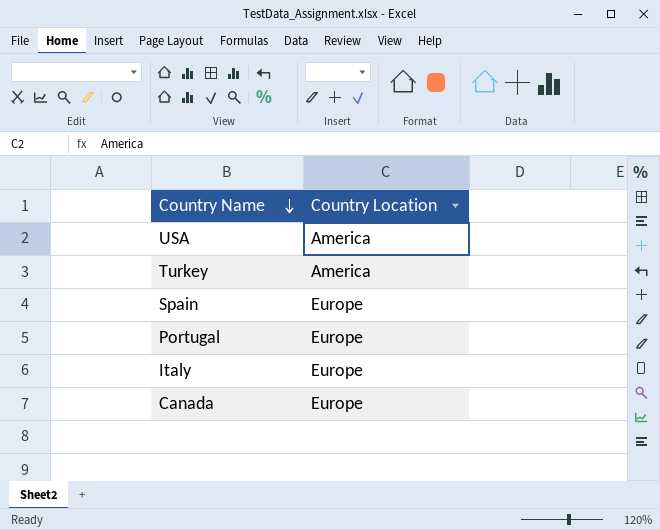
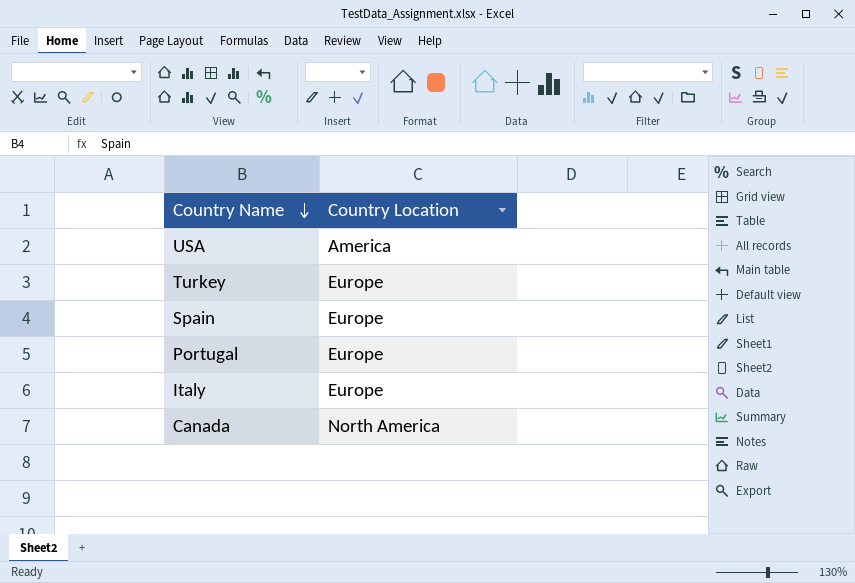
Turkey | Country Location: America -> Europe
Canada | Country Location: Europe -> North America

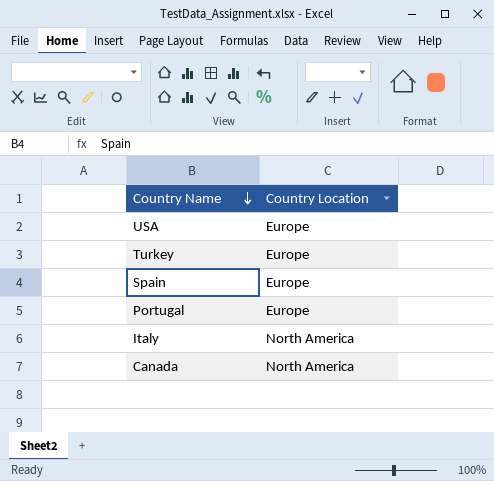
USA | Country Location: America -> Europe
Italy | Country Location: Europe -> North America

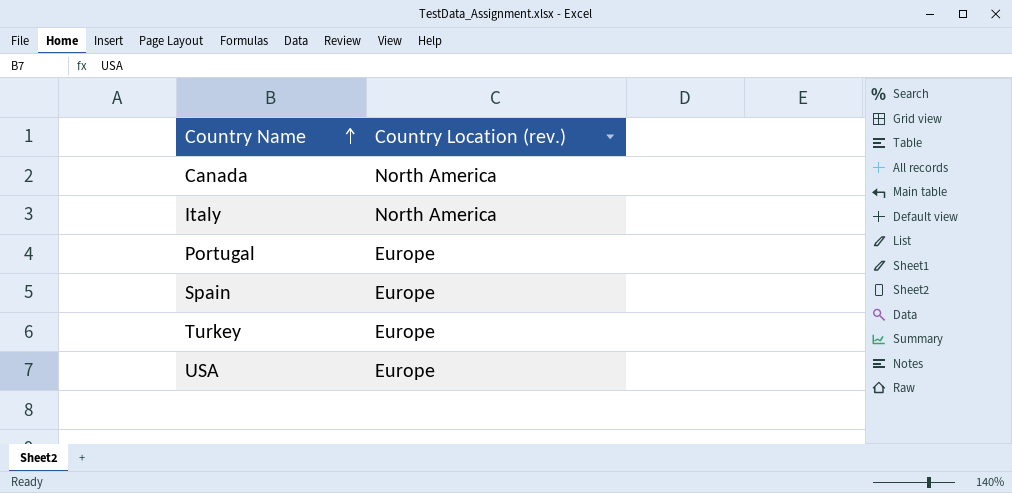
row order: Country Name descending -> Country Name ascending
column name: Country Location -> Country Location (rev.)

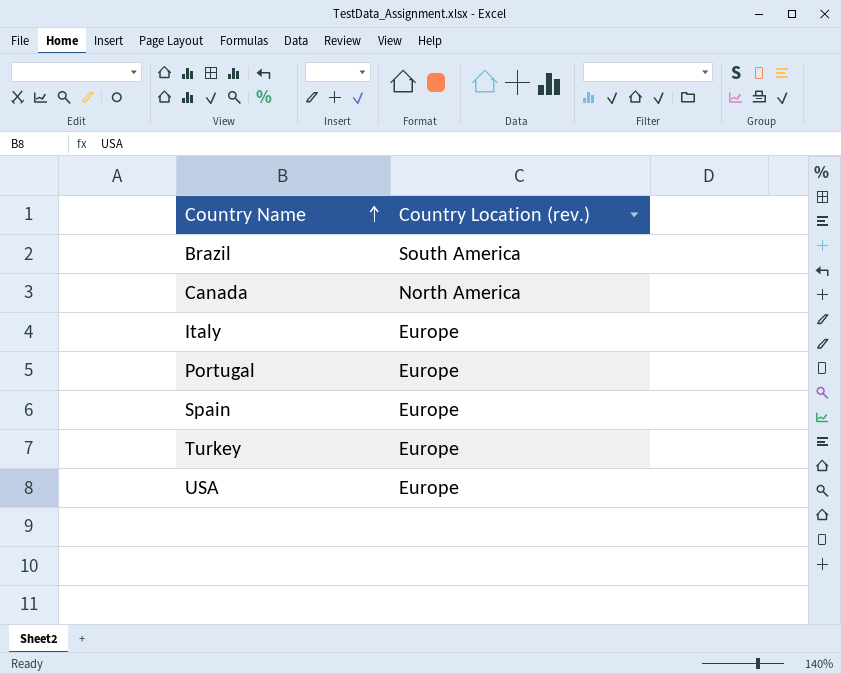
row Brazil: none -> South America
Italy | Country Location (rev.): North America -> Europe

